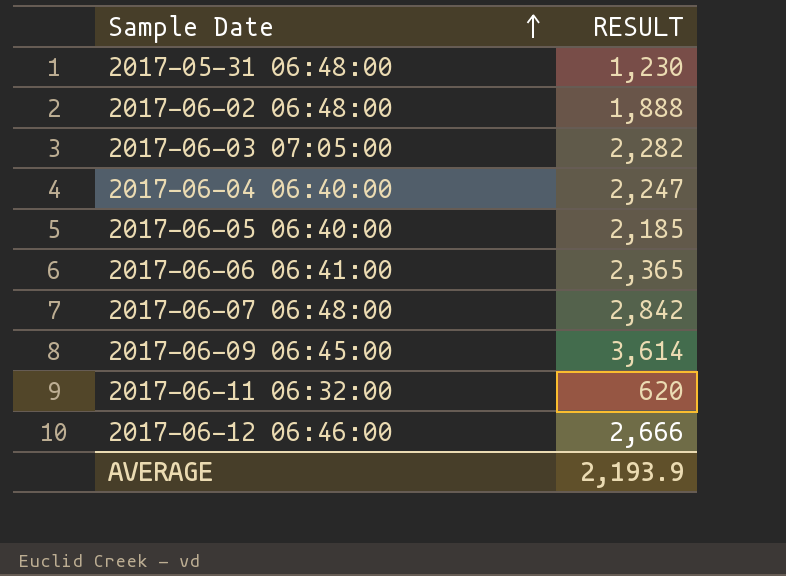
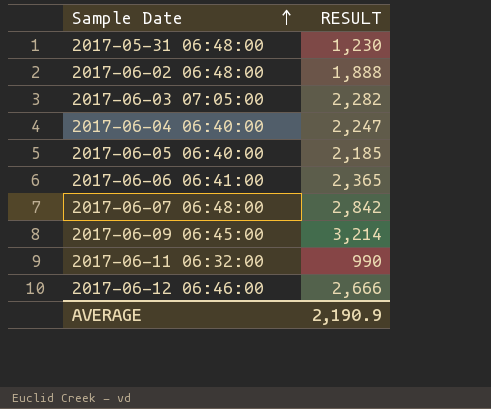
2017-06-09 06:45:00 | RESULT: 3,614 -> 3,214
2017-06-11 06:32:00 | RESULT: 620 -> 990
AVERAGE | RESULT: 2,193.9 -> 2,190.9

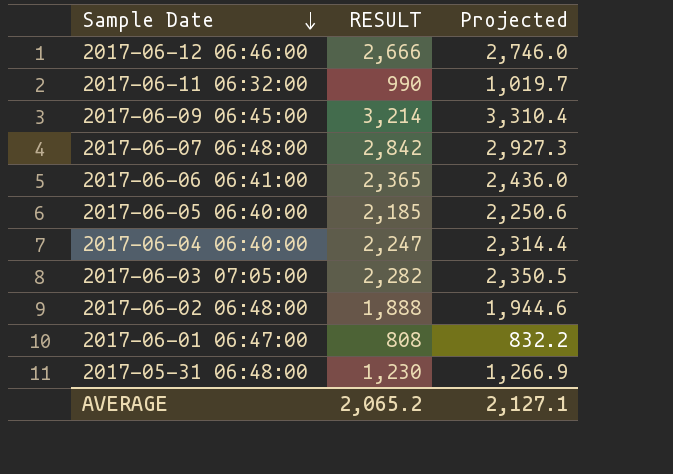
row order: Sample Date ascending -> Sample Date descending
column Projected | formula: none -> [RESULT] * 1.03
row 2017-06-01 06:47:00: none -> 808 | 832.2
AVERAGE | RESULT: 2,190.9 -> 2,065.2

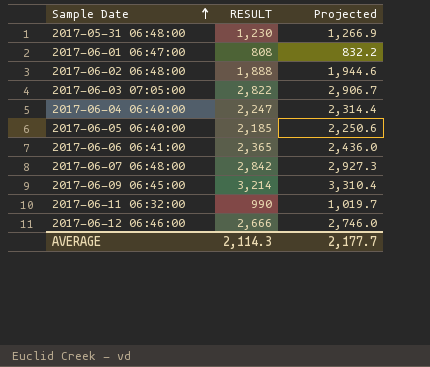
row order: Sample Date descending -> Sample Date ascending
2017-06-03 07:05:00 | RESULT: 2,282 -> 2,822
2017-06-03 07:05:00 | Projected: 2,350.5 -> 2,906.7
AVERAGE | RESULT: 2,065.2 -> 2,114.3
AVERAGE | Projected: 2,127.1 -> 2,177.7

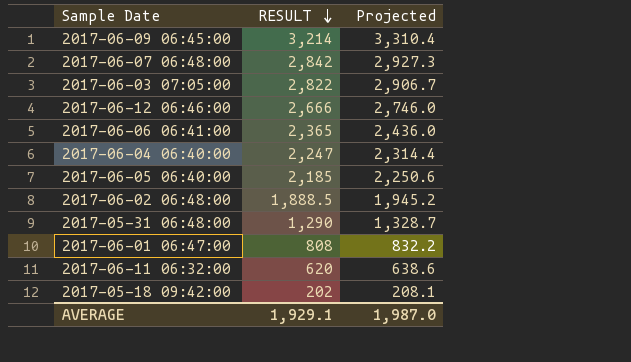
row order: Sample Date ascending -> RESULT descending
2017-06-02 06:48:00 | RESULT: 1,888 -> 1,888.5
2017-06-02 06:48:00 | Projected: 1,944.6 -> 1,945.2
2017-05-31 06:48:00 | RESULT: 1,230 -> 1,290
2017-05-31 06:48:00 | Projected: 1,266.9 -> 1,328.7
2017-06-11 06:32:00 | RESULT: 990 -> 620
2017-06-11 06:32:00 | Projected: 1,019.7 -> 638.6
row 2017-05-18 09:42:00: none -> 202 | 208.1
AVERAGE | RESULT: 2,114.3 -> 1,929.1
AVERAGE | Projected: 2,177.7 -> 1,987.0

